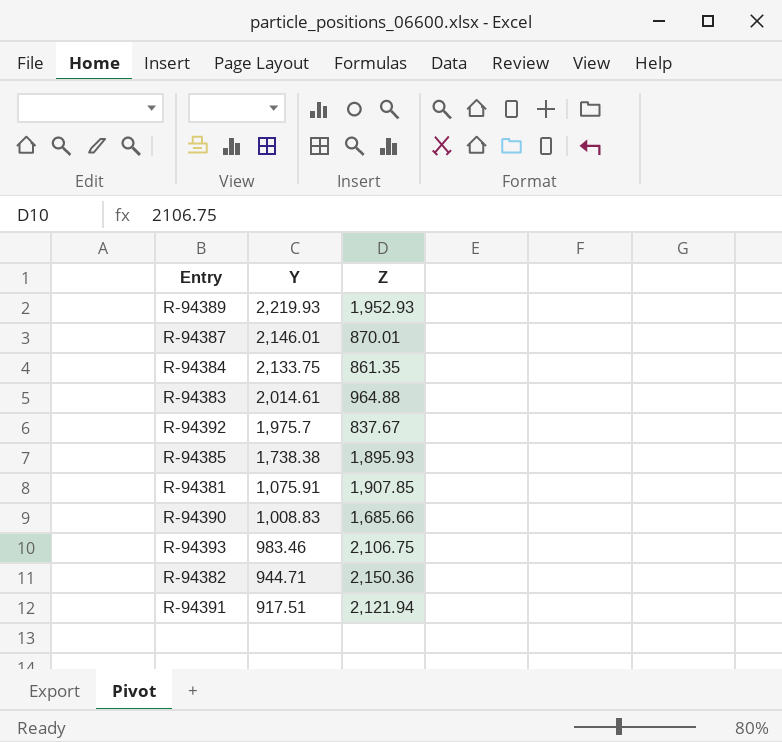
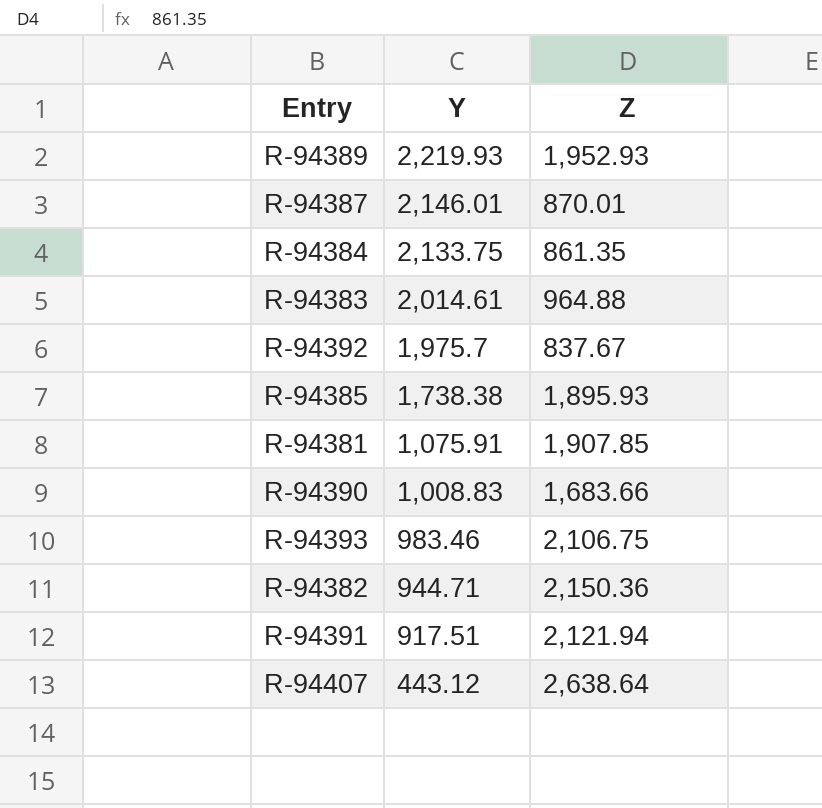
R-94390 | Z: 1,685.66 -> 1,683.66
row R-94407: none -> 443.12 | 2,638.64

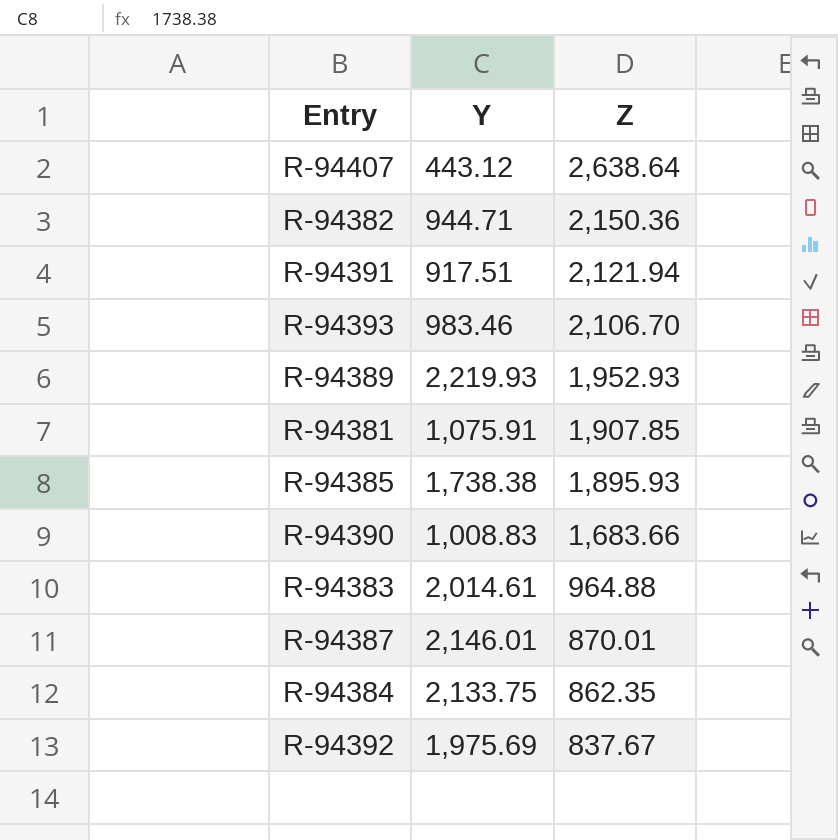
row order: Y descending -> Z descending
R-94393 | Z: 2,106.75 -> 2,106.70
R-94384 | Z: 861.35 -> 862.35
R-94392 | Y: 1,975.7 -> 1,975.69

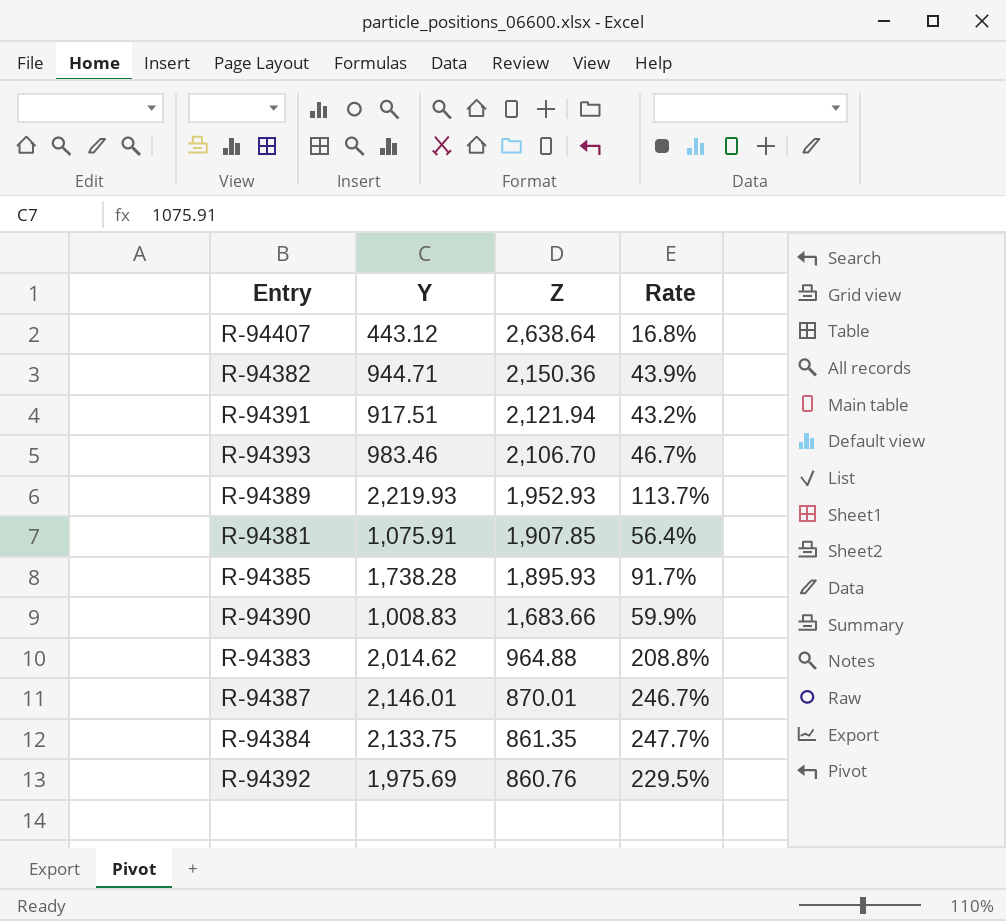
column Rate | formula: none -> [Y] / [Z]
R-94385 | Y: 1,738.38 -> 1,738.28
R-94383 | Y: 2,014.61 -> 2,014.62
R-94384 | Z: 862.35 -> 861.35
R-94392 | Z: 837.67 -> 860.76

